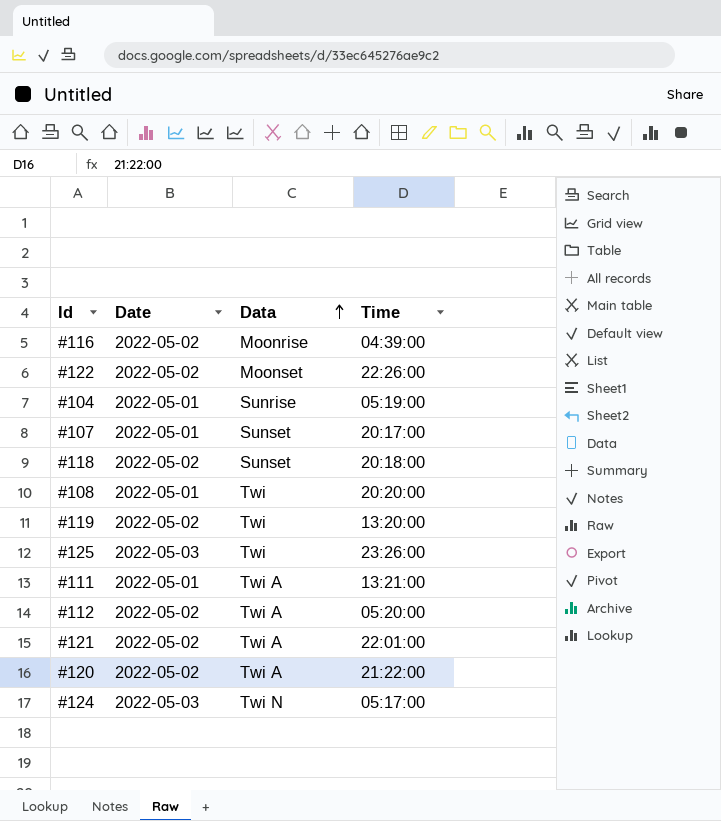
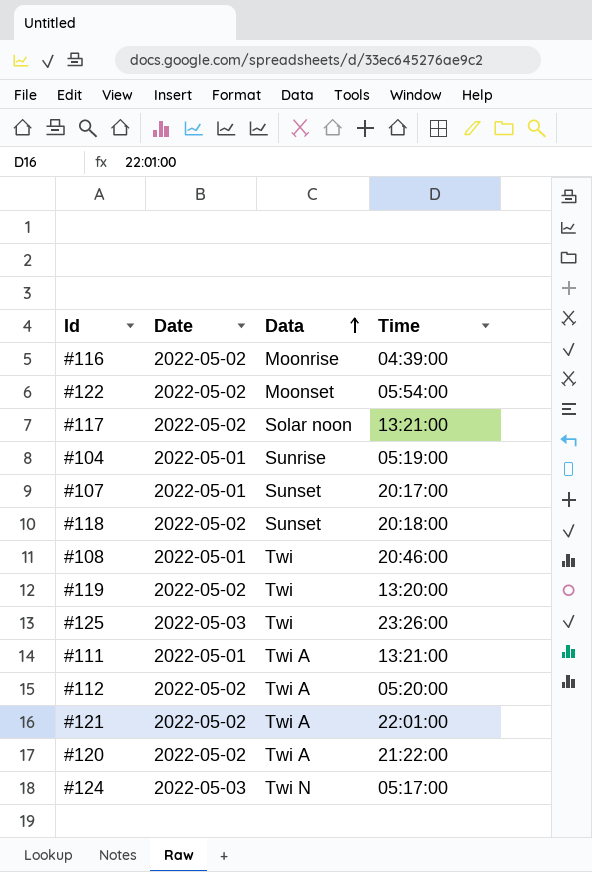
#122 | Time: 22:26:00 -> 05:54:00
row #117: none -> 2022-05-02 | Solar noon | 13:21:00
#108 | Time: 20:20:00 -> 20:46:00

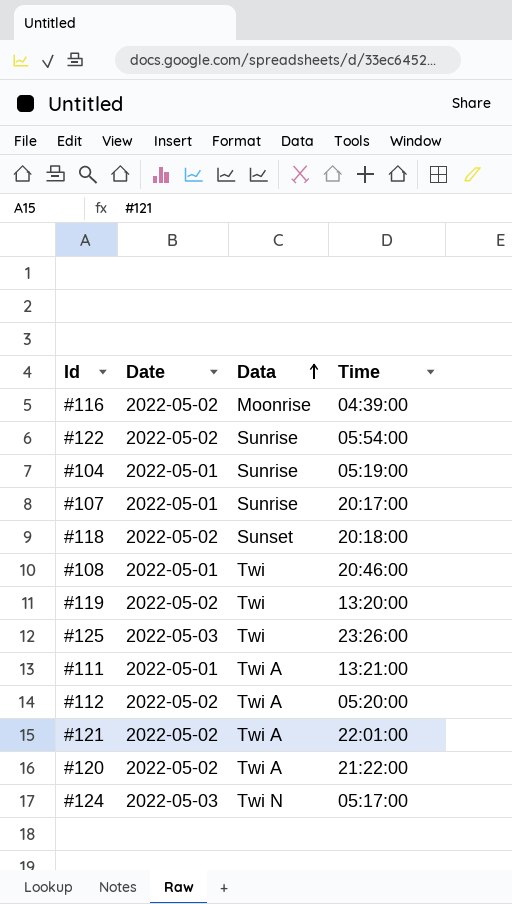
row #117: 2022-05-02 | Solar noon | 13:21:00 -> none
#122 | Data: Moonset -> Sunrise
#107 | Data: Sunset -> Sunrise

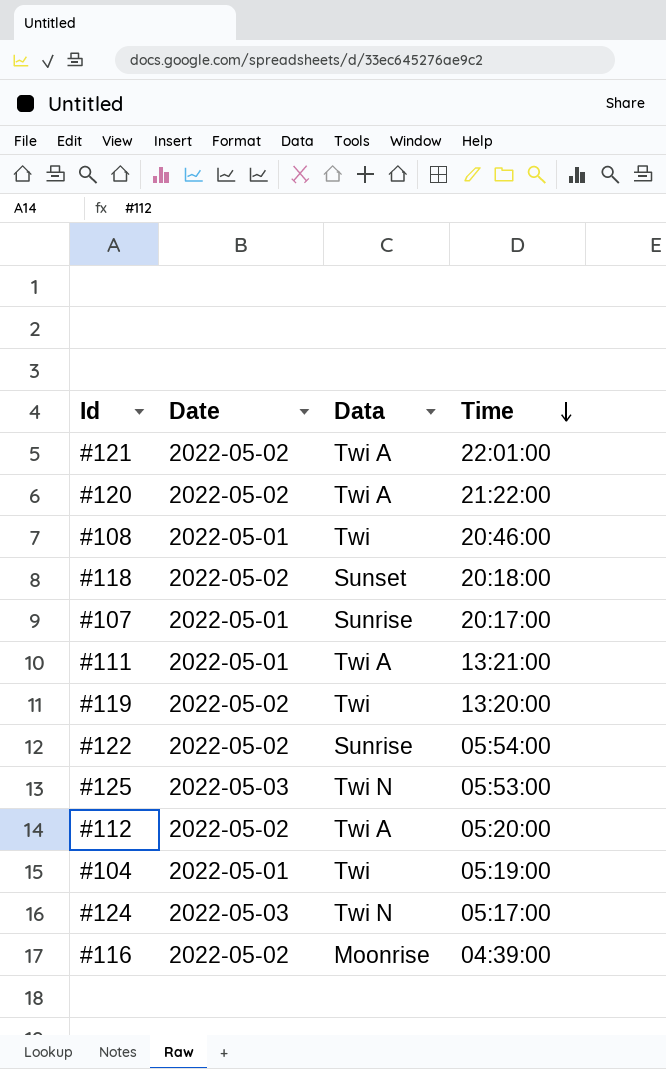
row order: Data ascending -> Time descending
#125 | Data: Twi -> Twi N
#125 | Time: 23:26:00 -> 05:53:00
#104 | Data: Sunrise -> Twi

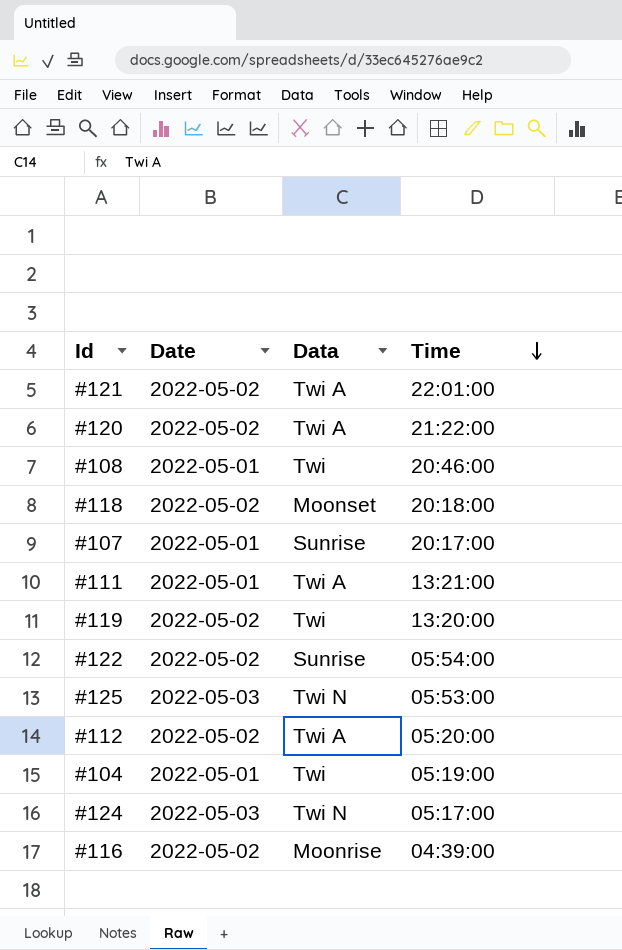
#118 | Data: Sunset -> Moonset

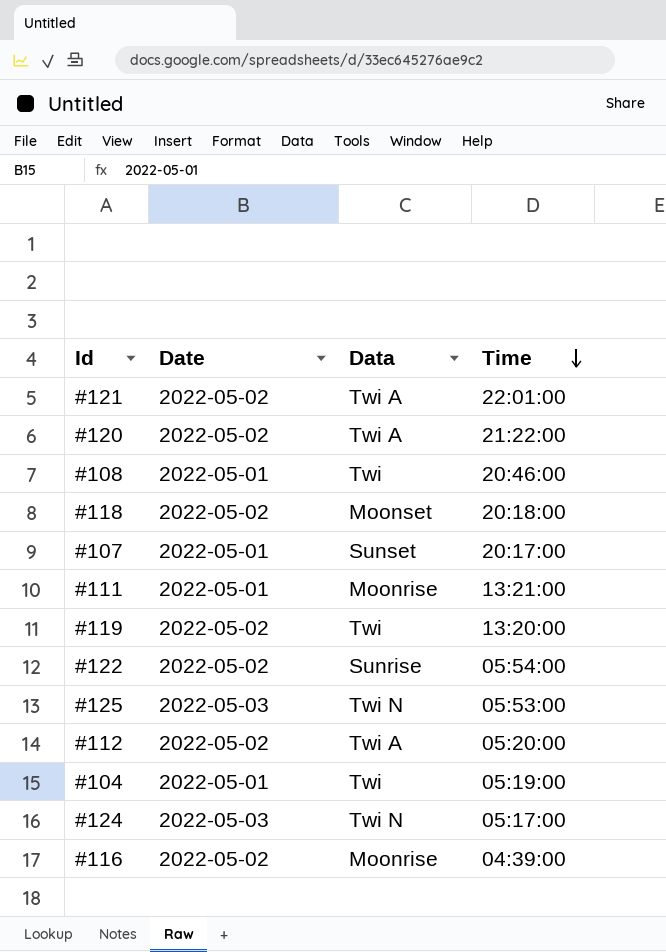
#107 | Data: Sunrise -> Sunset
#111 | Data: Twi A -> Moonrise

